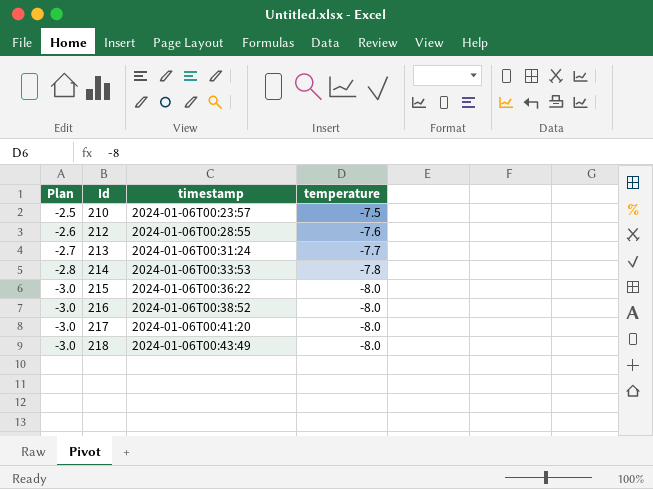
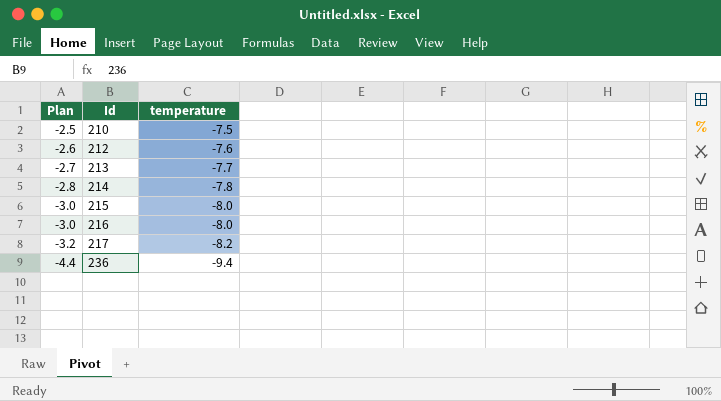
column timestamp | position: 3 -> none
row 218: -3.0 | 2024-01-06T00:43:49 | -8.0 -> none
217 | Plan: -3.0 -> -3.2
217 | temperature: -8.0 -> -8.2
row 236: none -> -4.4 | -9.4

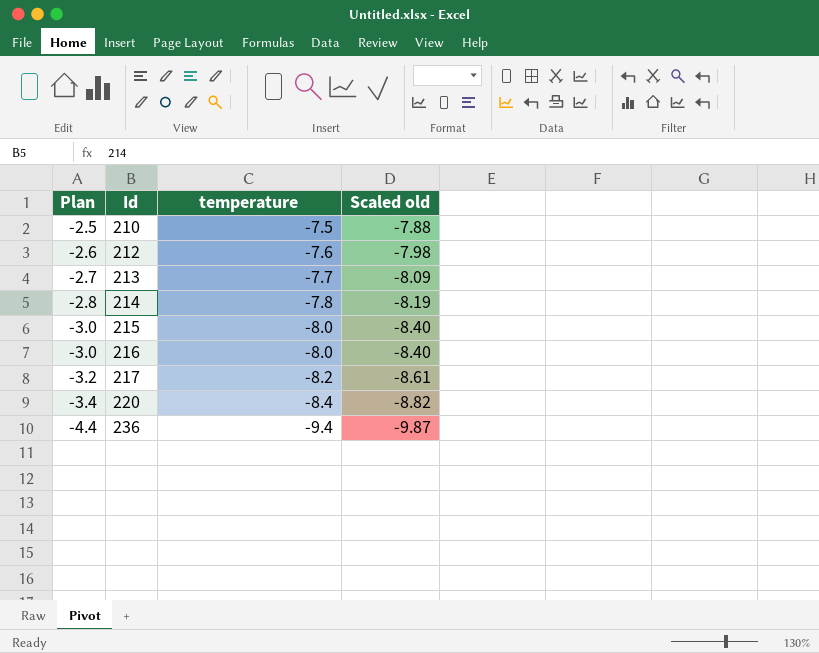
column Scaled old | formula: none -> [temperature] * 1.05
row 220: none -> -3.4 | -8.4 | -8.82

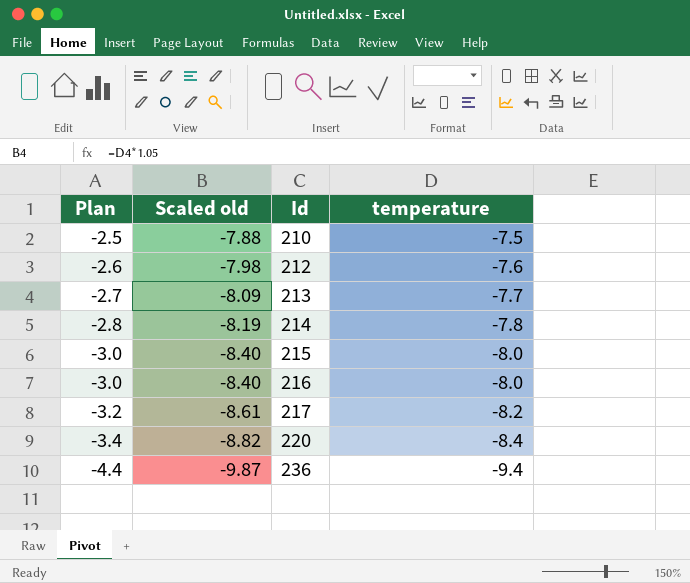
column Scaled old | position: 4 -> 2

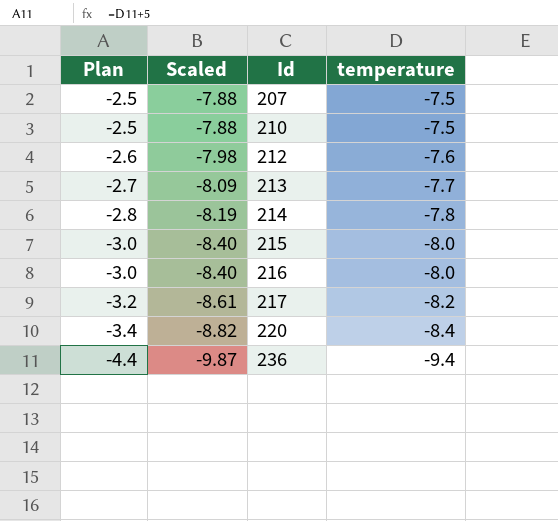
column name: Scaled old -> Scaled
row 207: none -> -2.5 | -7.88 | -7.5

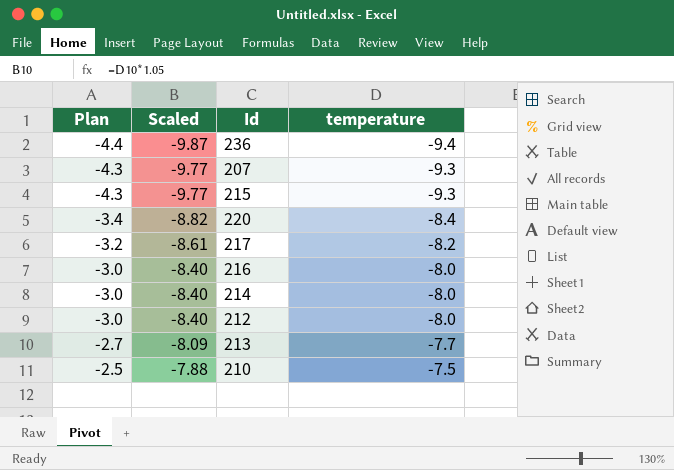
row order: Plan descending -> Plan ascending
207 | Plan: -2.5 -> -4.3
207 | Scaled: -7.88 -> -9.77
207 | temperature: -7.5 -> -9.3
215 | Plan: -3.0 -> -4.3
215 | Scaled: -8.40 -> -9.77
215 | temperature: -8.0 -> -9.3
214 | Plan: -2.8 -> -3.0
214 | Scaled: -8.19 -> -8.40
214 | temperature: -7.8 -> -8.0
212 | Plan: -2.6 -> -3.0
212 | Scaled: -7.98 -> -8.40
212 | temperature: -7.6 -> -8.0

